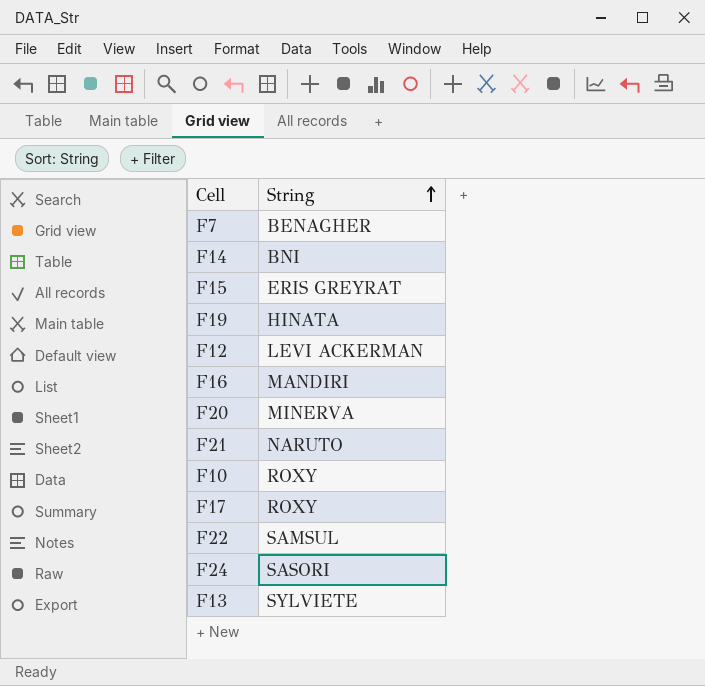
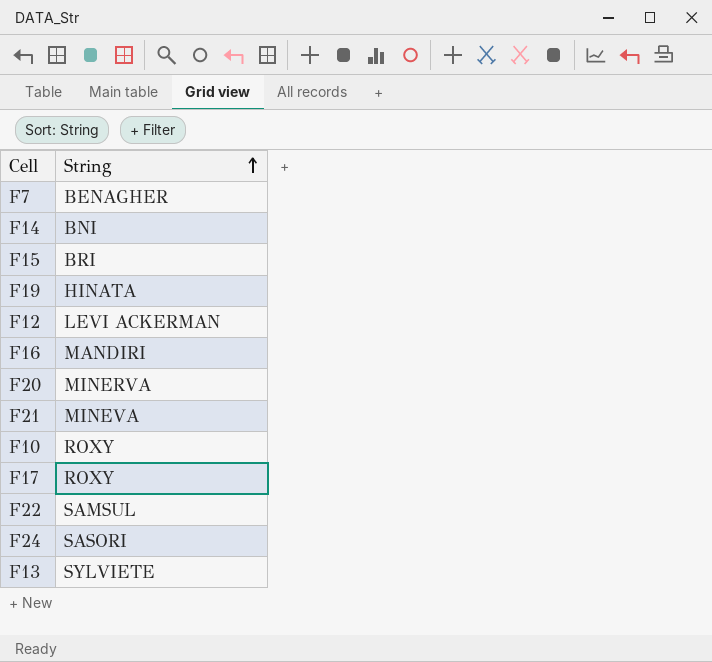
F15 | String: ERIS GREYRAT -> BRI
F21 | String: NARUTO -> MINEVA

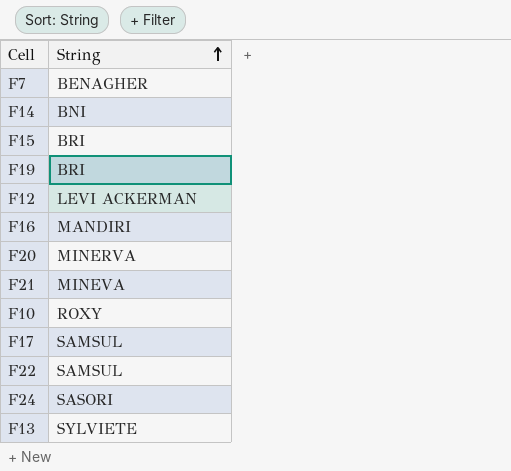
F19 | String: HINATA -> BRI
F17 | String: ROXY -> SAMSUL

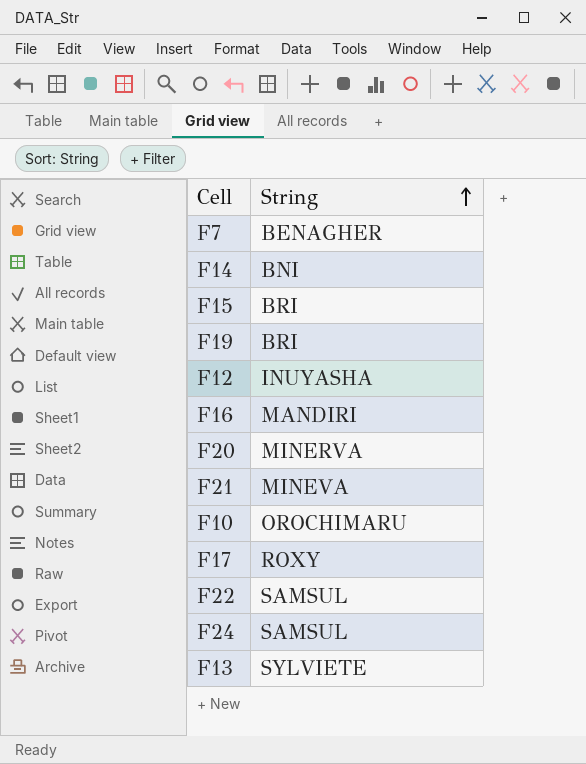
F12 | String: LEVI ACKERMAN -> INUYASHA
F10 | String: ROXY -> OROCHIMARU
F17 | String: SAMSUL -> ROXY
F24 | String: SASORI -> SAMSUL

